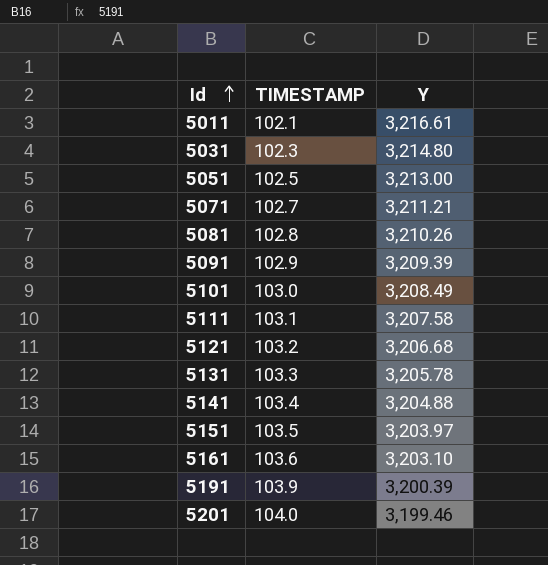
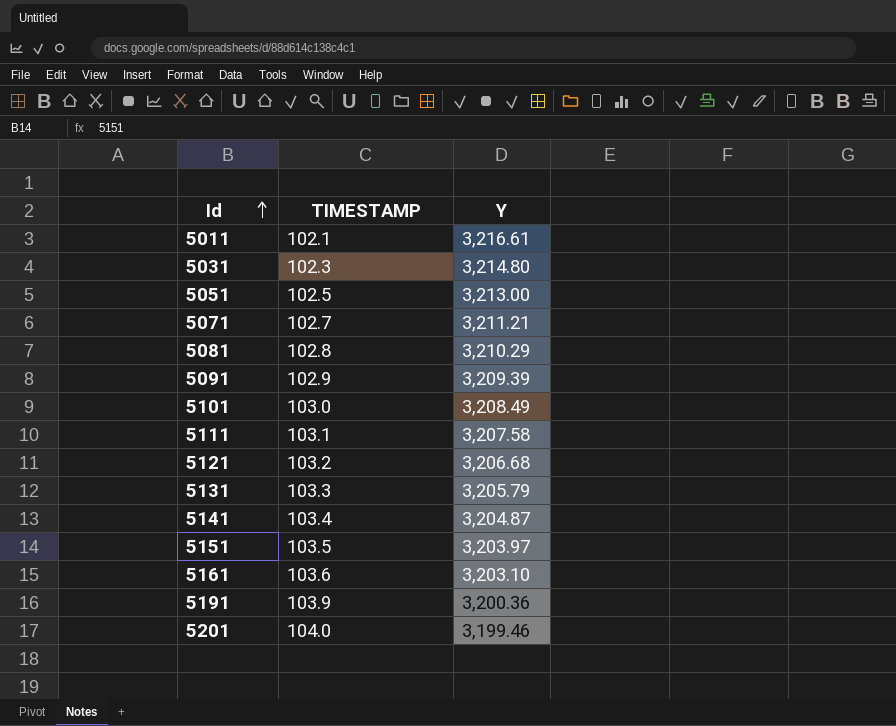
5081 | Y: 3,210.26 -> 3,210.29
5131 | Y: 3,205.78 -> 3,205.79
5141 | Y: 3,204.88 -> 3,204.87
5191 | Y: 3,200.39 -> 3,200.36

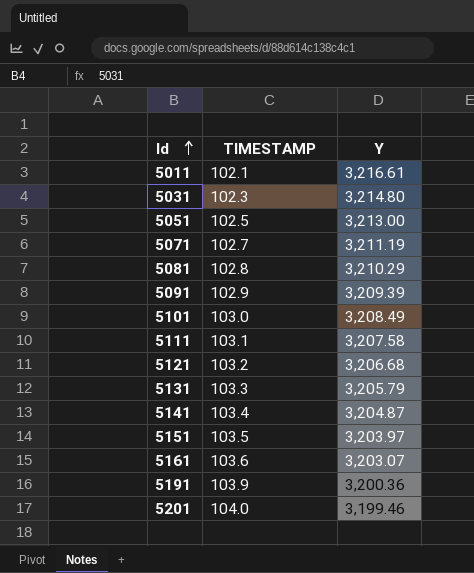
5071 | Y: 3,211.21 -> 3,211.19
5161 | Y: 3,203.10 -> 3,203.07

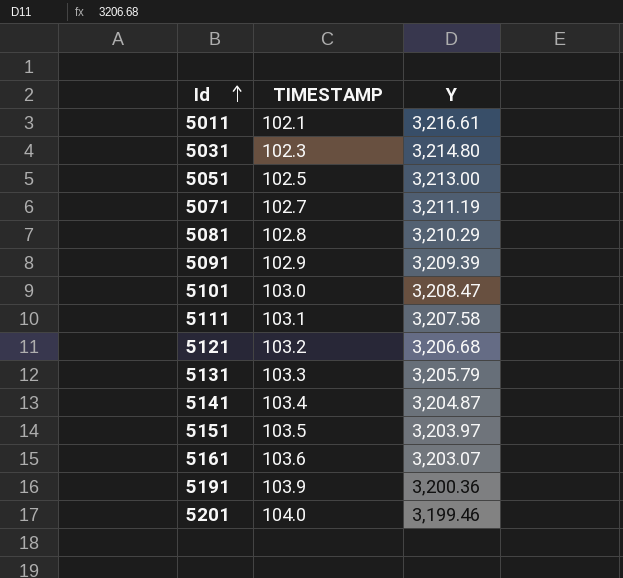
5101 | Y: 3,208.49 -> 3,208.47

